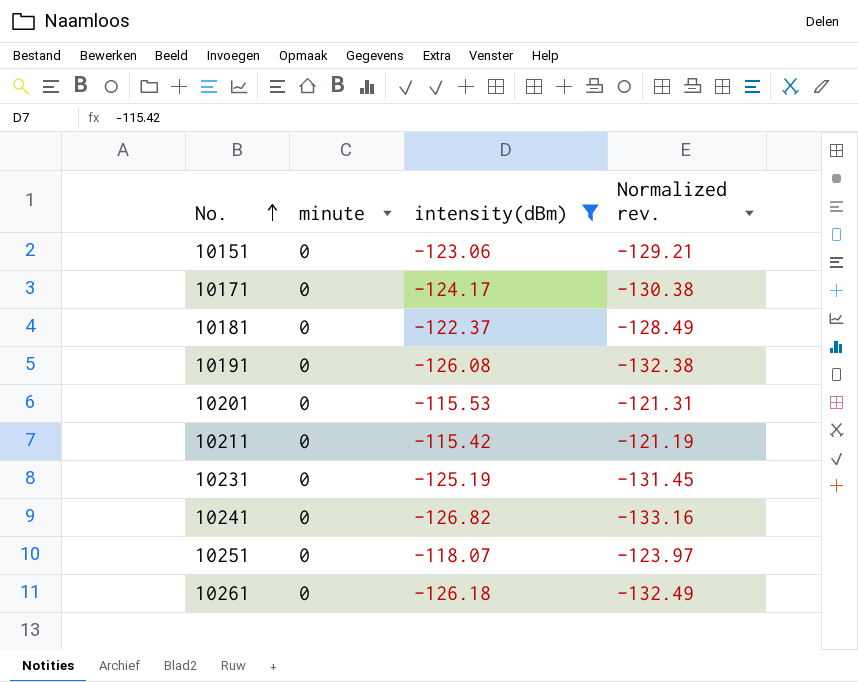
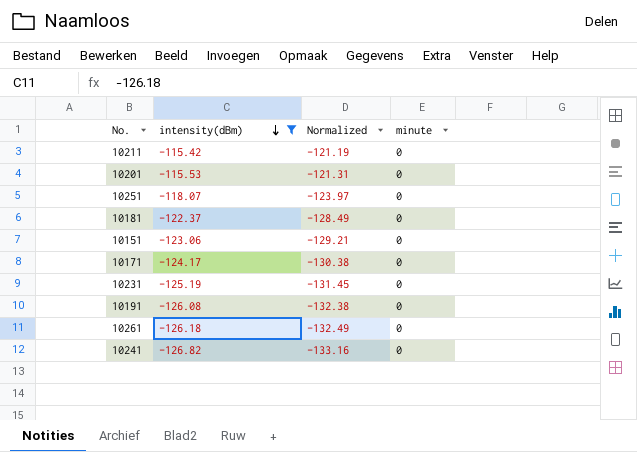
row order: No. ascending -> intensity(dBm) descending
column name: Normalized rev. -> Normalized
column minute | position: 2 -> 4

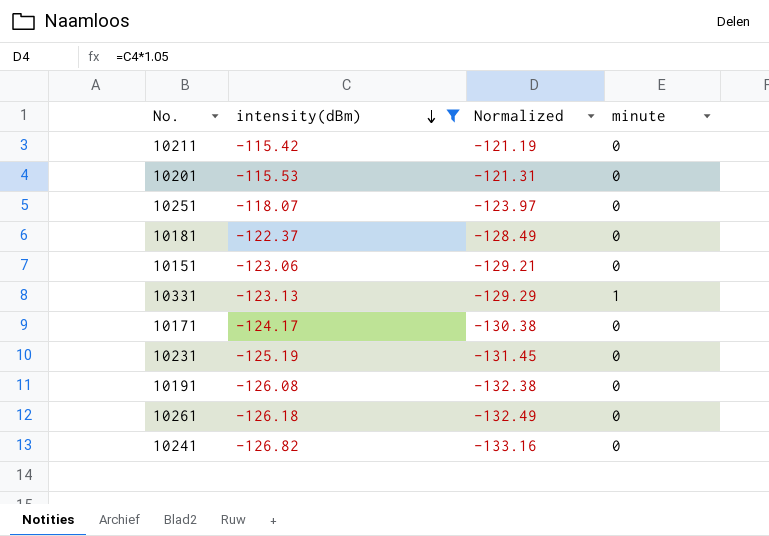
row 10331: none -> -123.13 | -129.29 | 1

